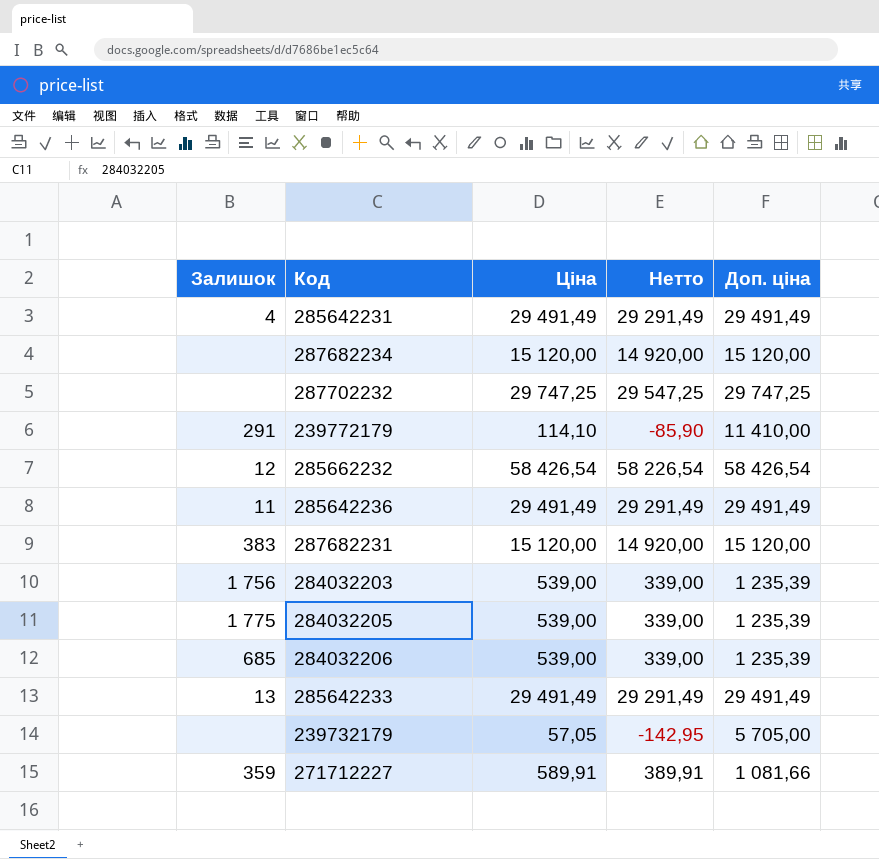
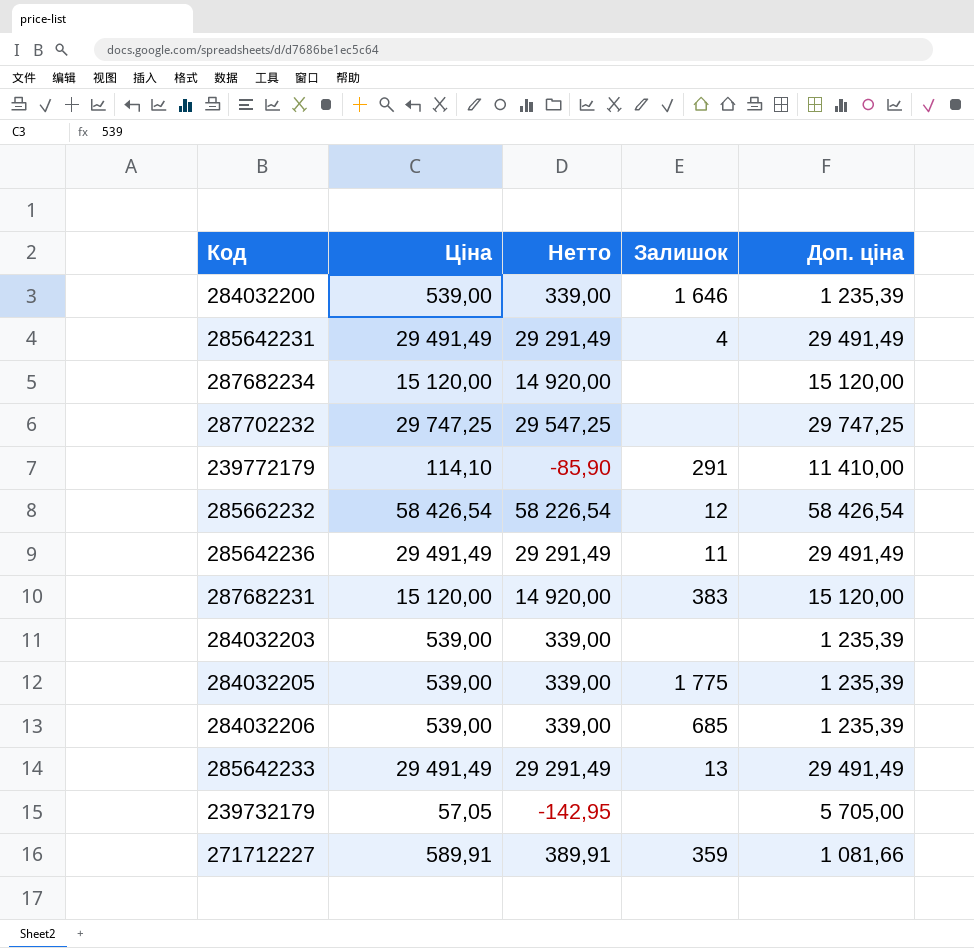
column Залишок | position: 1 -> 4
row 284032200: none -> 539,00 | 339,00 | 1 646 | 1 235,39
284032203 | Залишок: 1 756 -> none

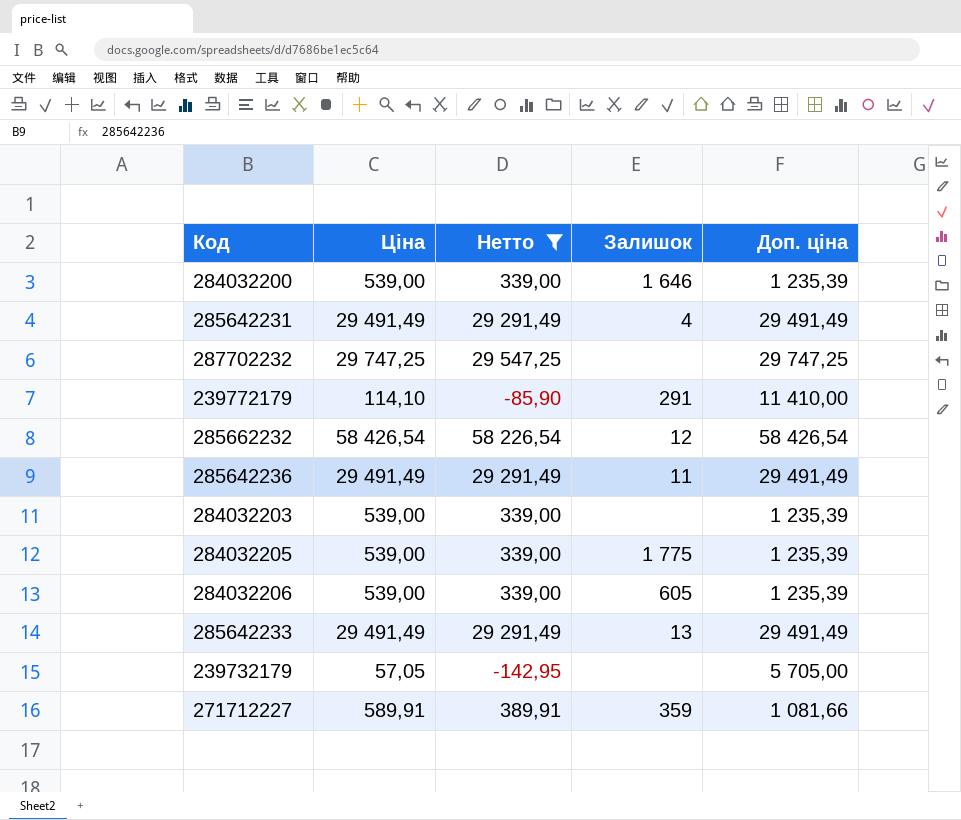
filter: none -> Нетто != 14 920,00
284032206 | Залишок: 685 -> 605

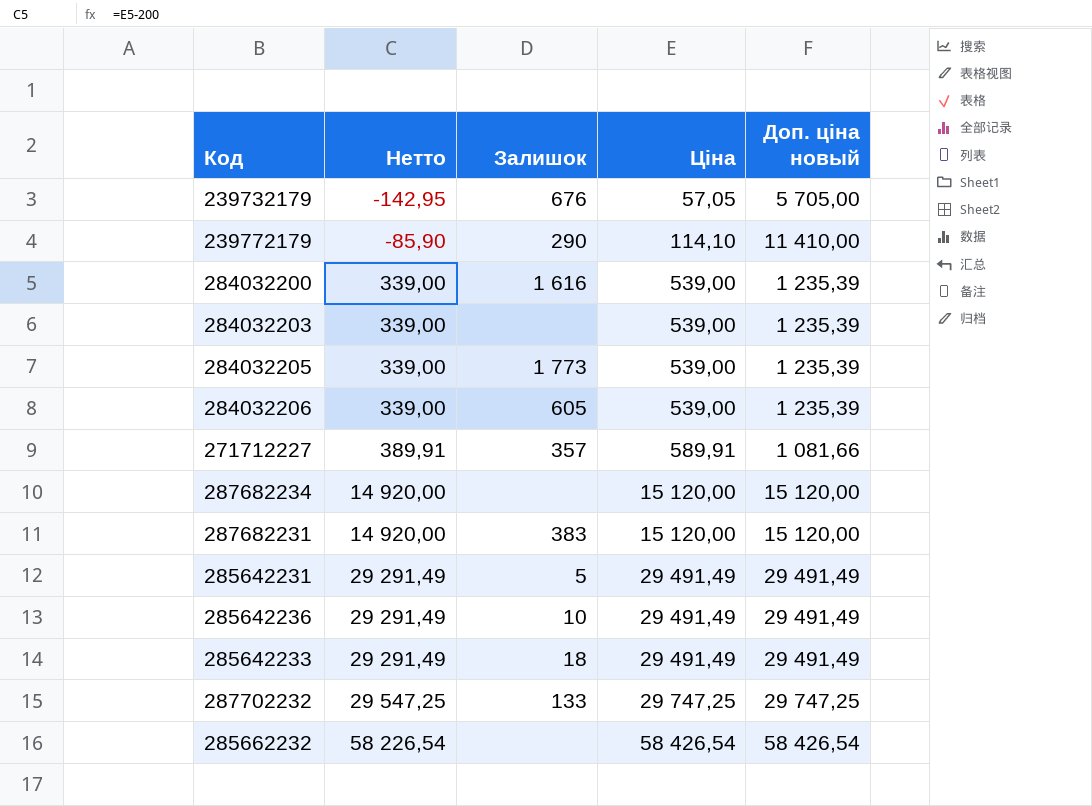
filter: Нетто != 14 920,00 -> none
row order: none -> Нетто ascending
column Ціна | position: 2 -> 4
column name: Доп. ціна -> Доп. ціна новый
239732179 | Залишок: none -> 676
239772179 | Залишок: 291 -> 290
284032200 | Залишок: 1 646 -> 1 616
284032205 | Залишок: 1 775 -> 1 773
271712227 | Залишок: 359 -> 357
285642231 | Залишок: 4 -> 5
285642236 | Залишок: 11 -> 10
285642233 | Залишок: 13 -> 18
287702232 | Залишок: none -> 133
285662232 | Залишок: 12 -> none

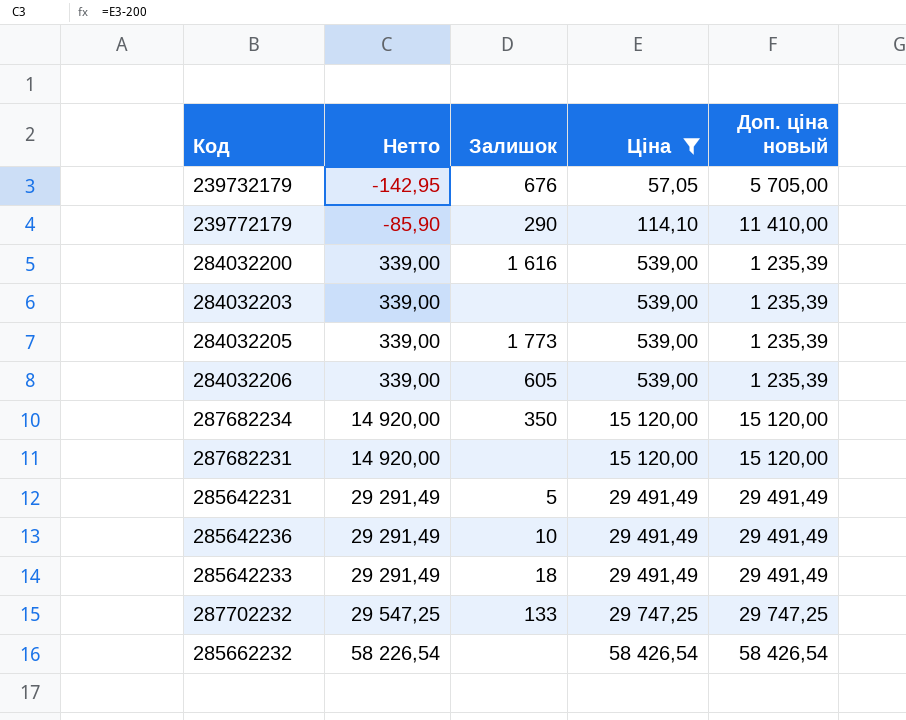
filter: none -> Ціна != 589,91
287682234 | Залишок: none -> 350
287682231 | Залишок: 383 -> none

